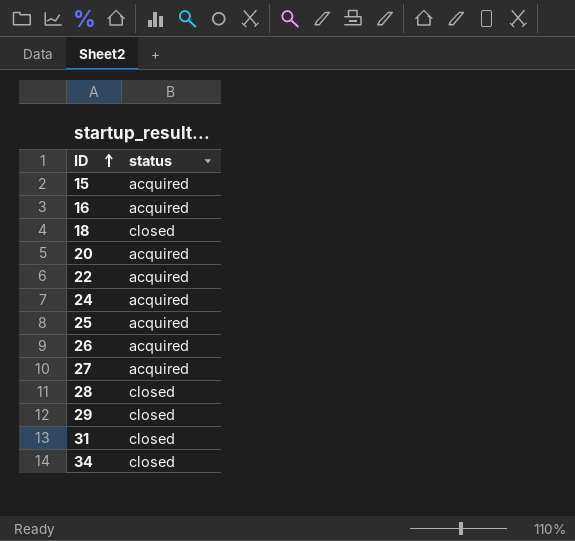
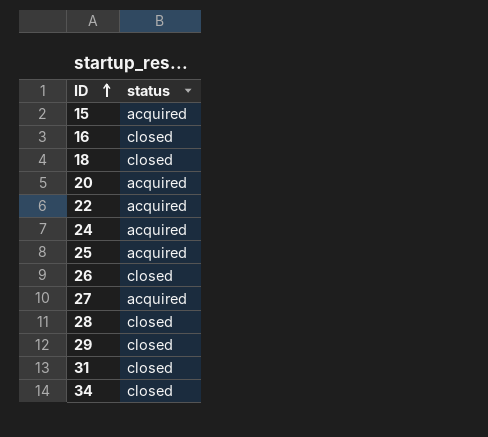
16 | status: acquired -> closed
26 | status: acquired -> closed

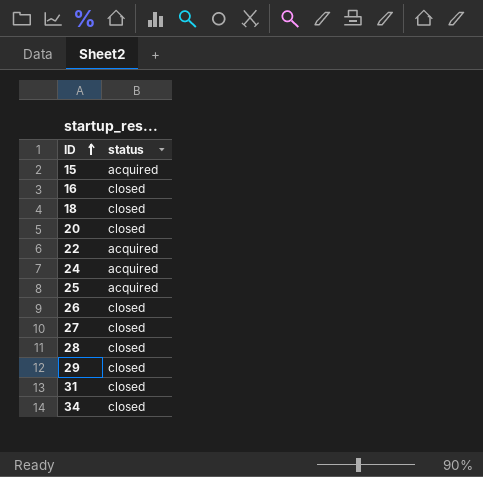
20 | status: acquired -> closed
27 | status: acquired -> closed

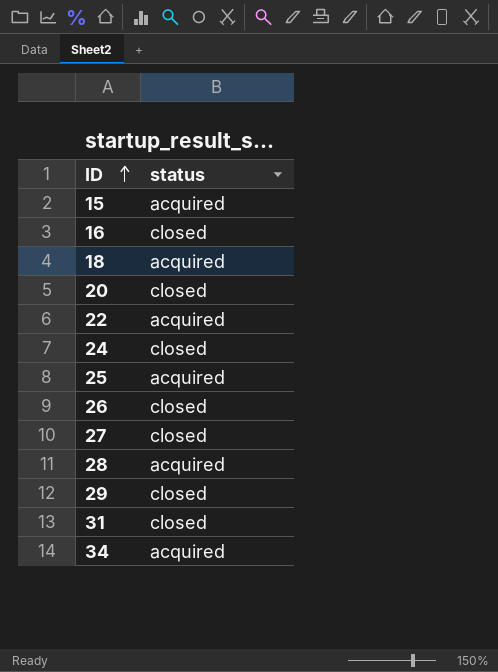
18 | status: closed -> acquired
24 | status: acquired -> closed
28 | status: closed -> acquired
34 | status: closed -> acquired

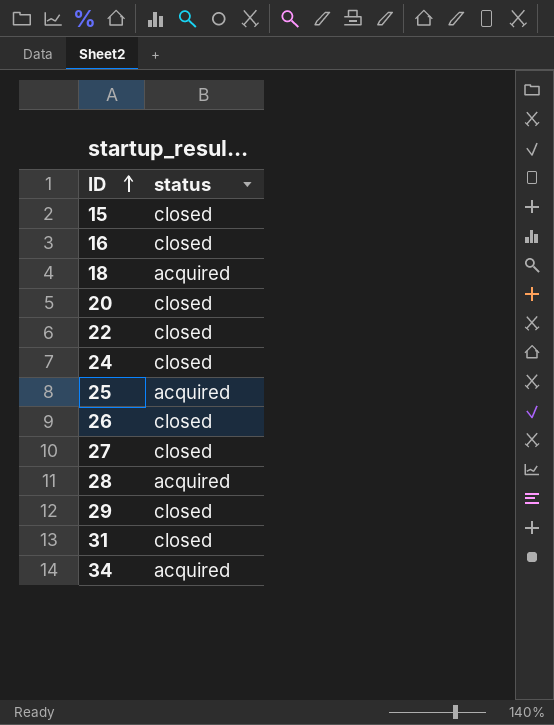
15 | status: acquired -> closed
22 | status: acquired -> closed

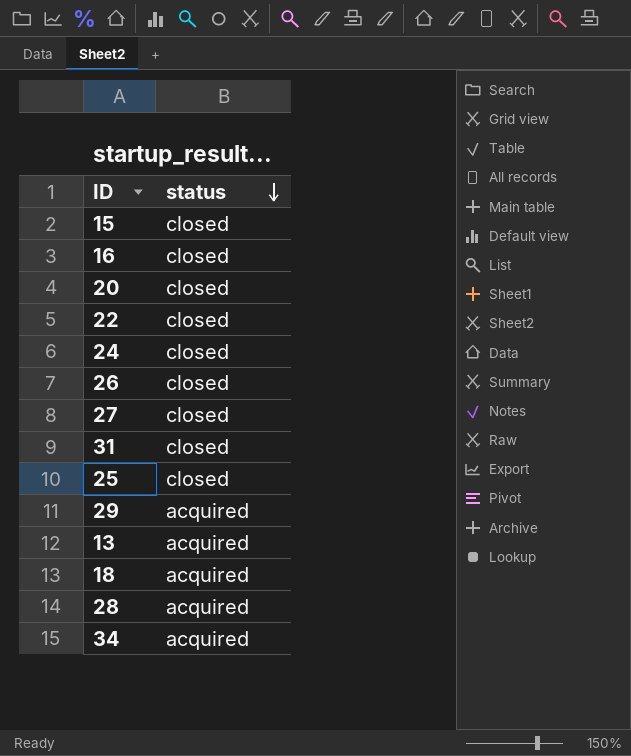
row order: ID ascending -> status descending
25 | status: acquired -> closed
29 | status: closed -> acquired
row 13: none -> acquired

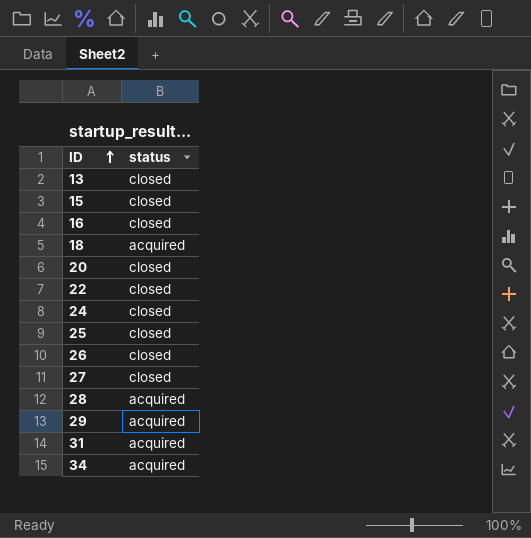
row order: status descending -> ID ascending
13 | status: acquired -> closed
31 | status: closed -> acquired

